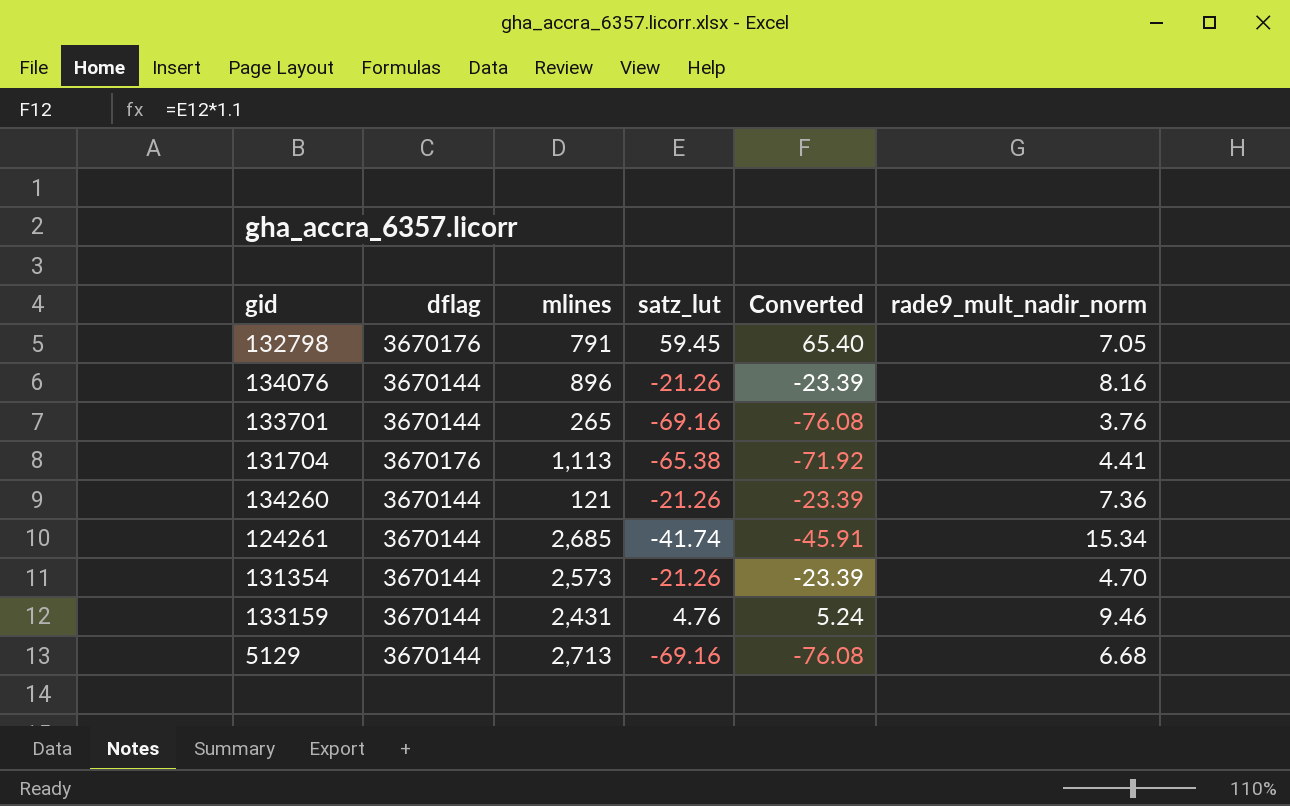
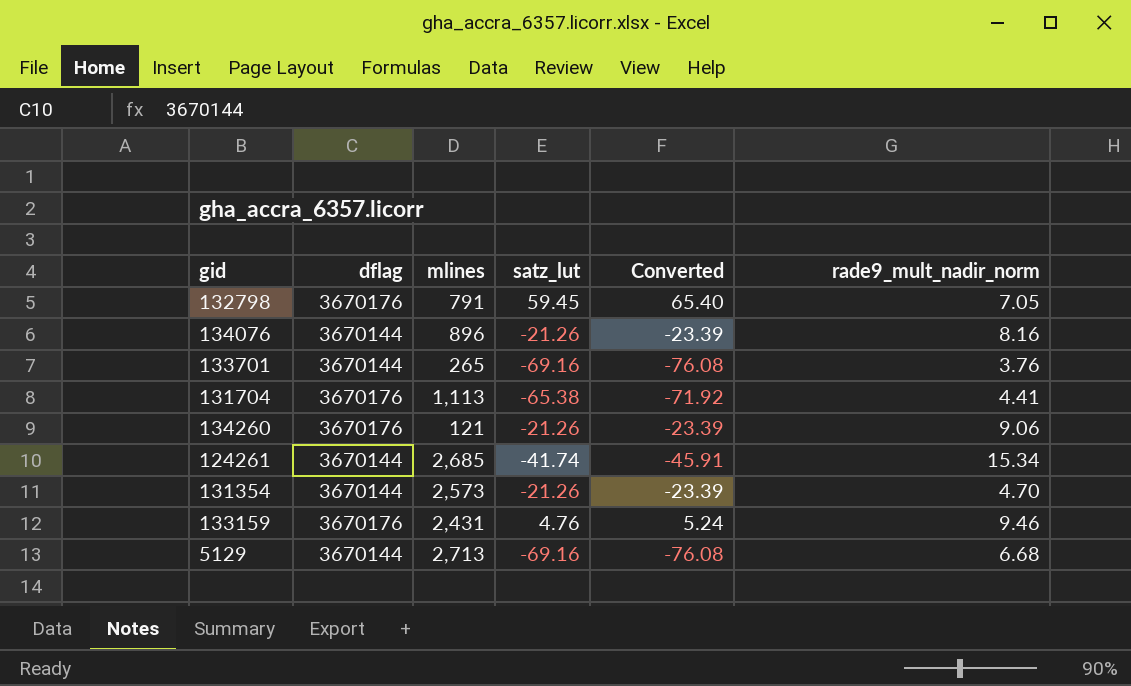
134260 | dflag: 3670144 -> 3670176
134260 | rade9_mult_nadir_norm: 7.36 -> 9.06
133159 | dflag: 3670144 -> 3670176

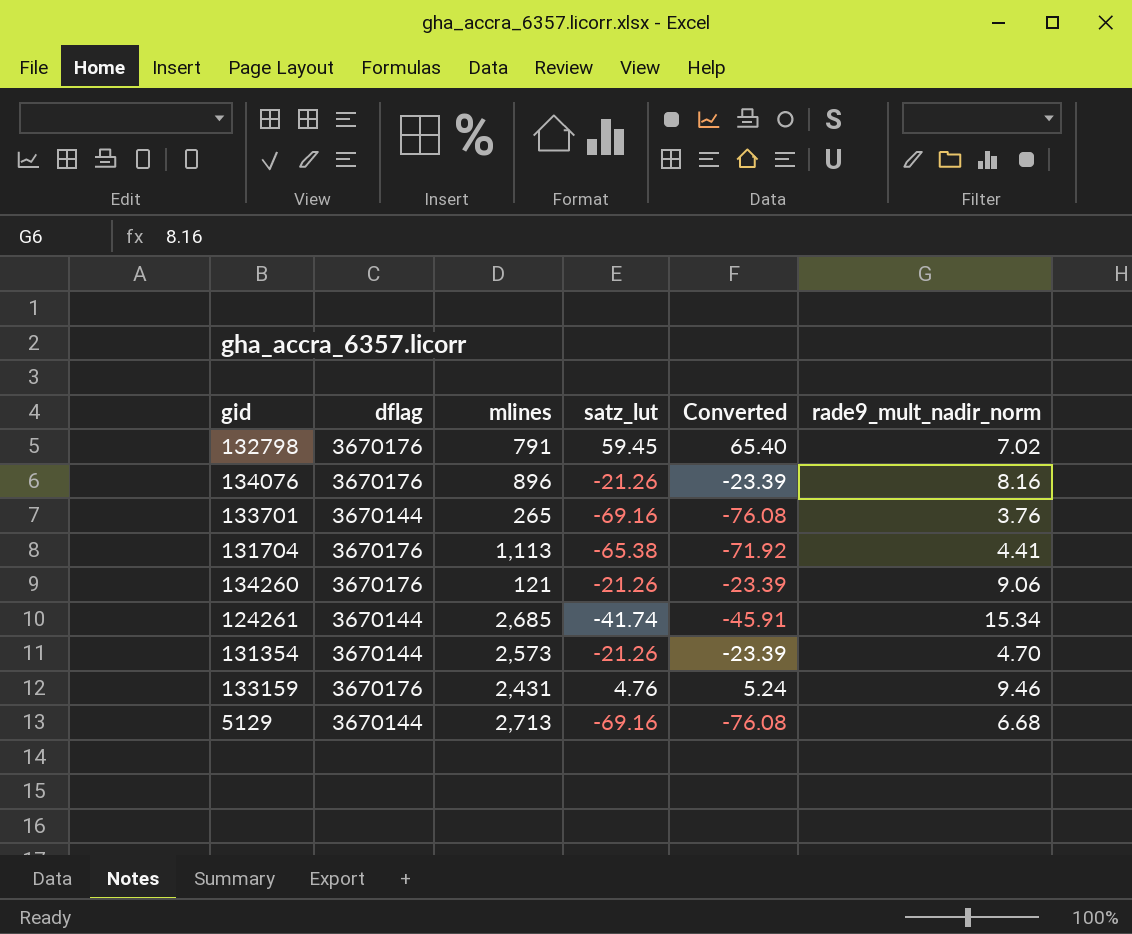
132798 | rade9_mult_nadir_norm: 7.05 -> 7.02
134076 | dflag: 3670144 -> 3670176

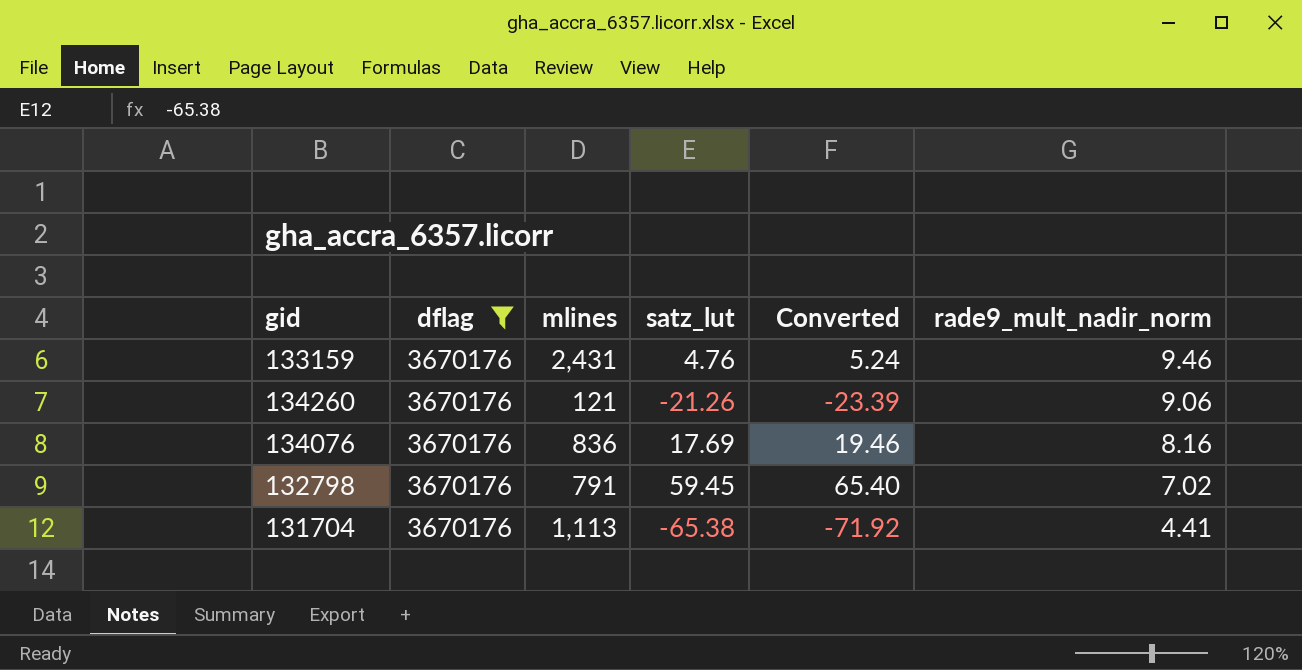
filter: none -> dflag = 3670176
row order: none -> rade9_mult_nadir_norm descending
134076 | mlines: 896 -> 836
134076 | satz_lut: -21.26 -> 17.69
134076 | Converted: -23.39 -> 19.46

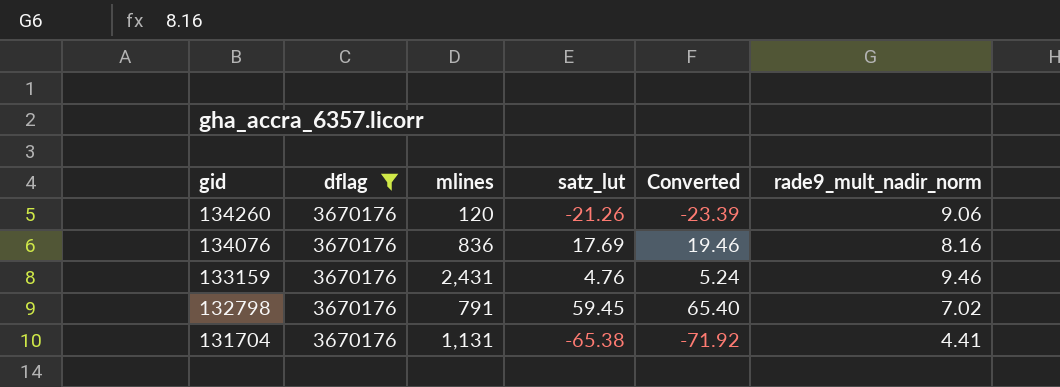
row order: rade9_mult_nadir_norm descending -> gid descending
134260 | mlines: 121 -> 120
131704 | mlines: 1,113 -> 1,131

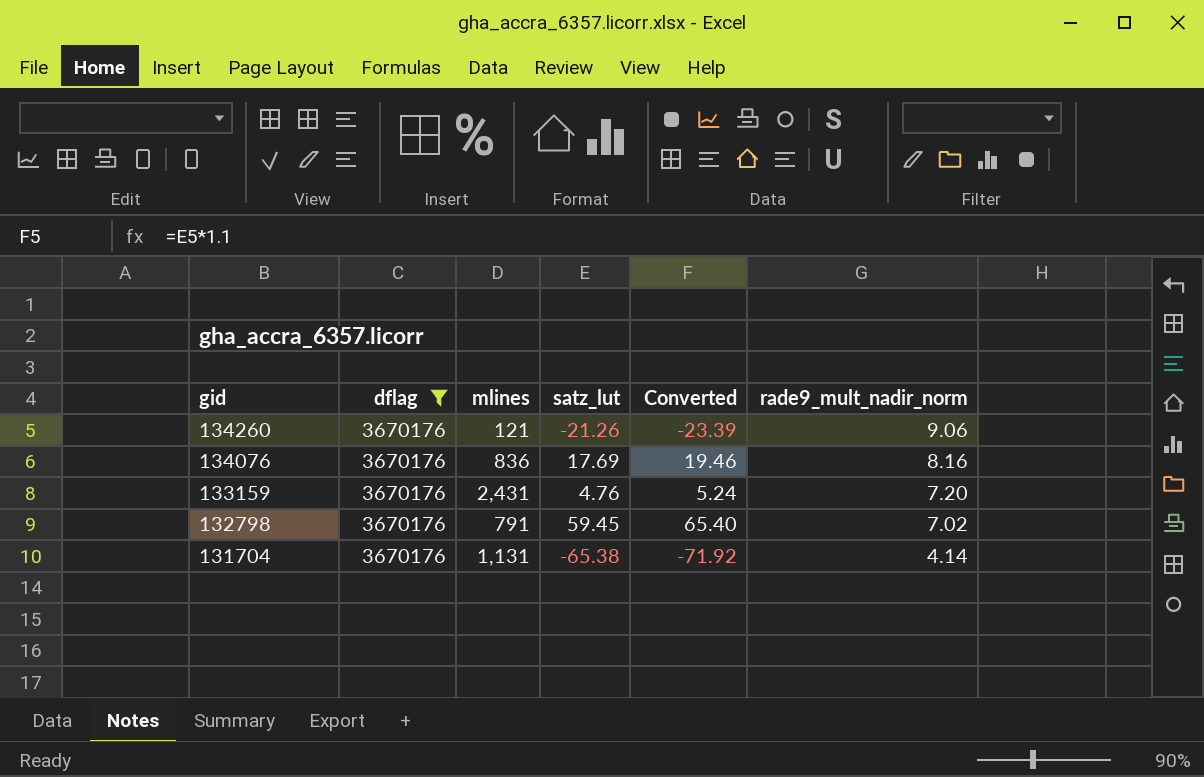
134260 | mlines: 120 -> 121
133159 | rade9_mult_nadir_norm: 9.46 -> 7.20
131704 | rade9_mult_nadir_norm: 4.41 -> 4.14

